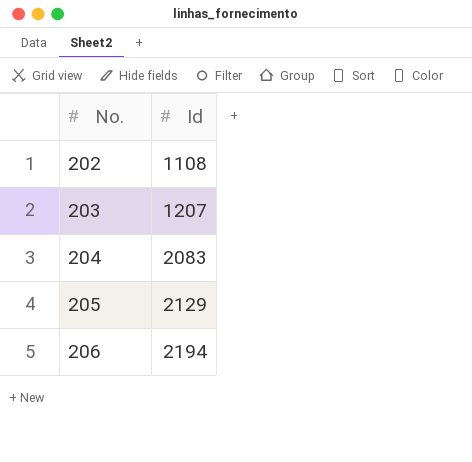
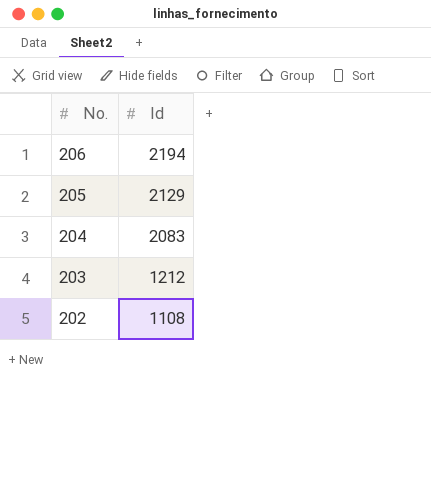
row order: No. ascending -> No. descending
203 | Id: 1207 -> 1212

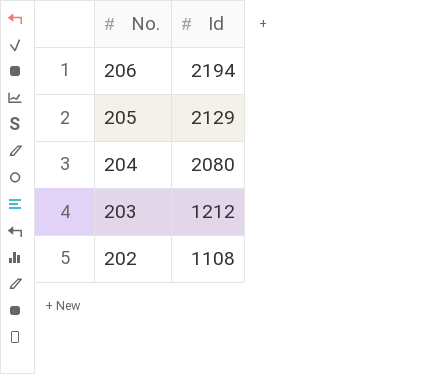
204 | Id: 2083 -> 2080

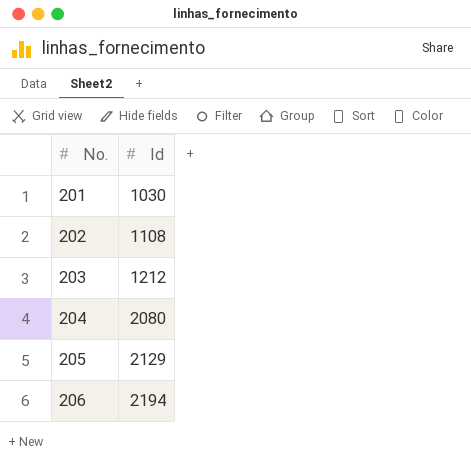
row order: No. descending -> No. ascending
row 201: none -> 1030

